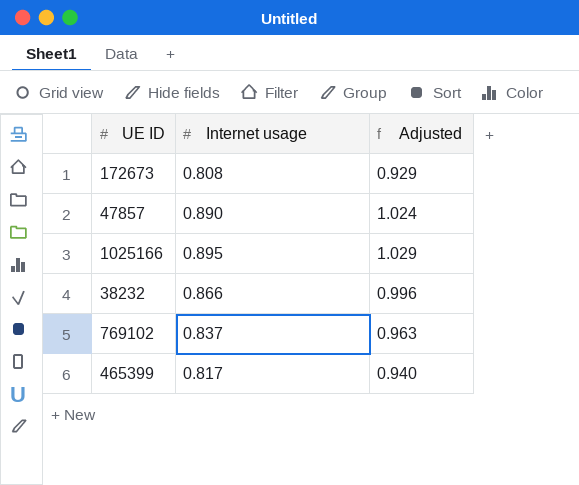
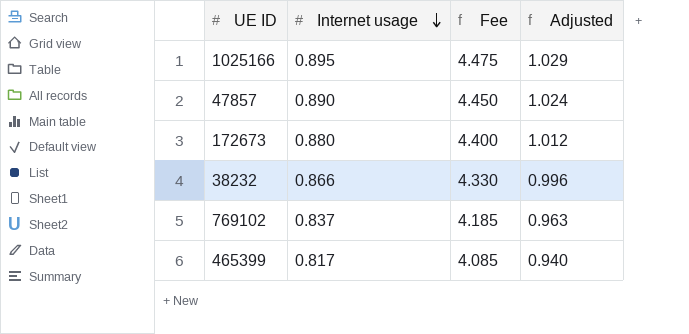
row order: none -> Internet usage descending
column Fee | formula: none -> [Internet usage] * 5
172673 | Internet usage: 0.808 -> 0.880
172673 | Adjusted: 0.929 -> 1.012

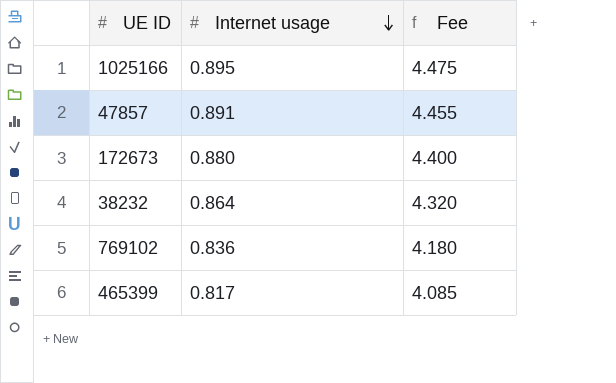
column Adjusted | formula: [Internet usage] * 1.15 -> none
47857 | Internet usage: 0.890 -> 0.891
47857 | Fee: 4.450 -> 4.455
38232 | Internet usage: 0.866 -> 0.864
38232 | Fee: 4.330 -> 4.320
769102 | Internet usage: 0.837 -> 0.836
769102 | Fee: 4.185 -> 4.180

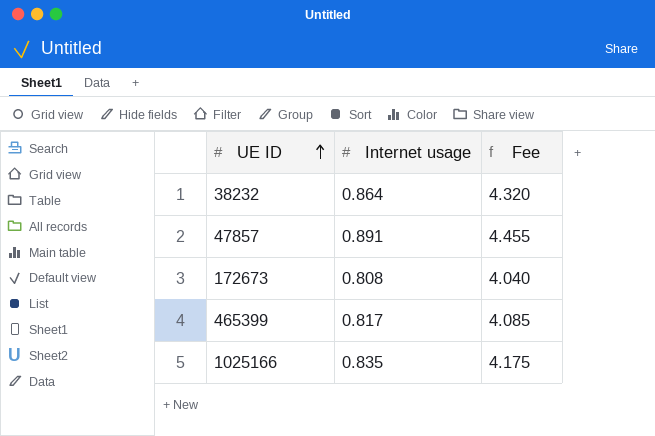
row order: Internet usage descending -> UE ID ascending
row 769102: 0.836 | 4.180 -> none
172673 | Internet usage: 0.880 -> 0.808
172673 | Fee: 4.400 -> 4.040
1025166 | Internet usage: 0.895 -> 0.835
1025166 | Fee: 4.475 -> 4.175

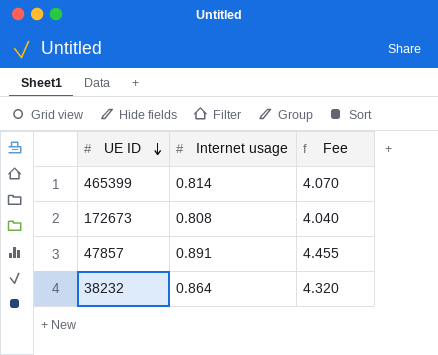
row order: UE ID ascending -> UE ID descending
row 1025166: 0.835 | 4.175 -> none
465399 | Internet usage: 0.817 -> 0.814
465399 | Fee: 4.085 -> 4.070

